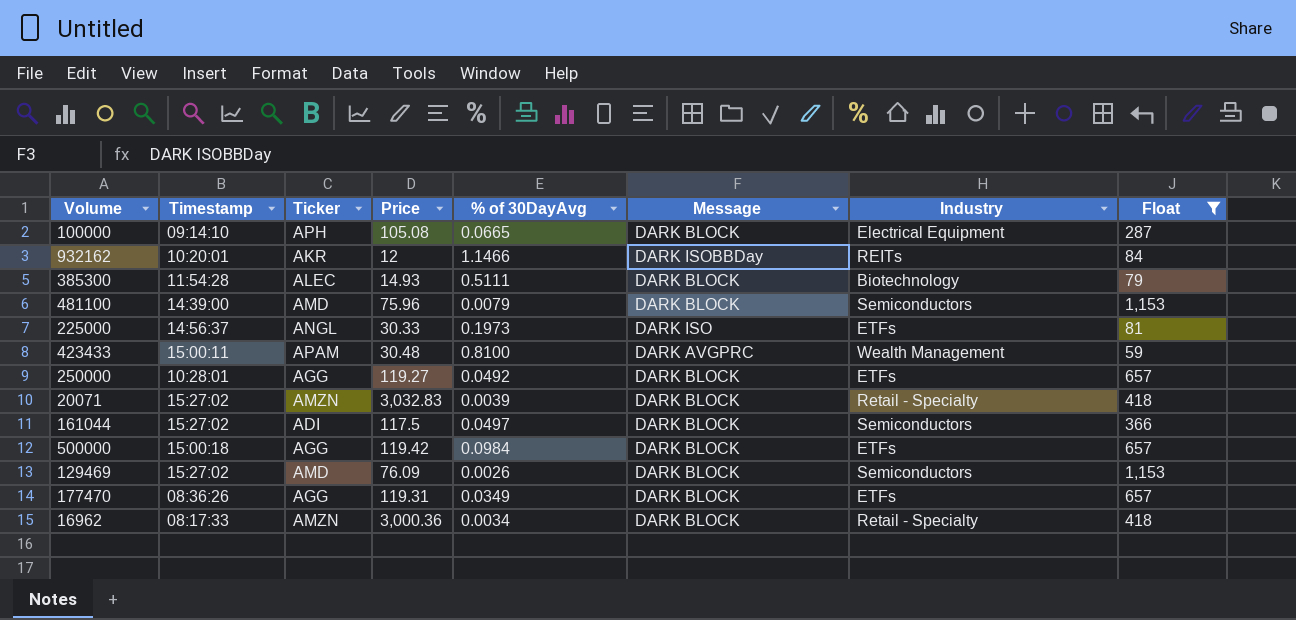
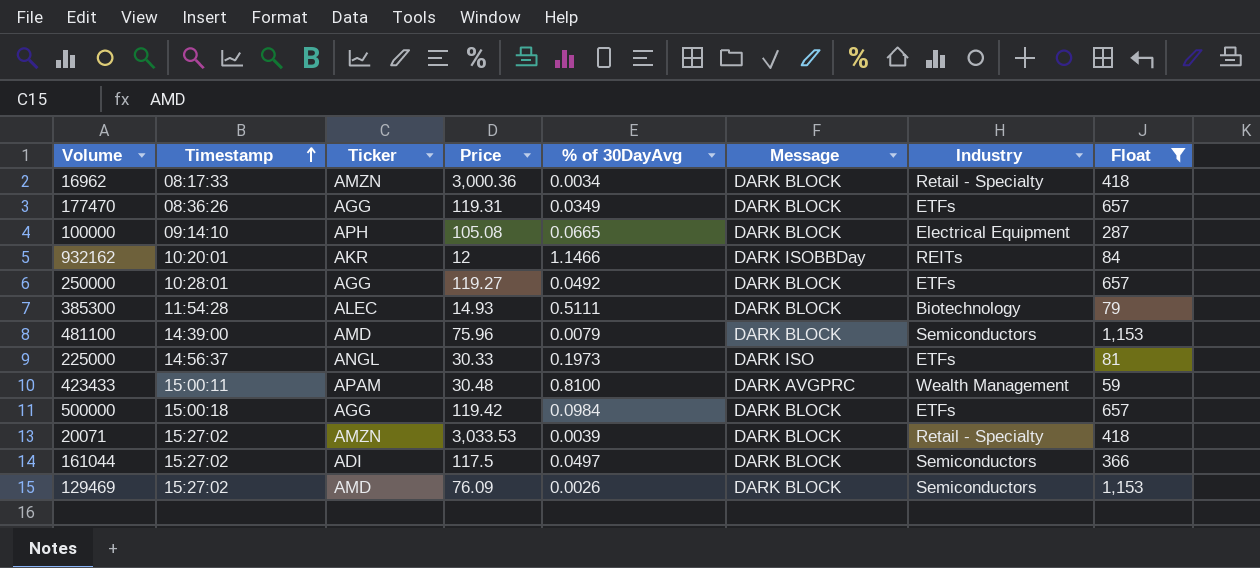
row order: none -> Timestamp ascending
20071 | Price: 3,032.83 -> 3,033.53

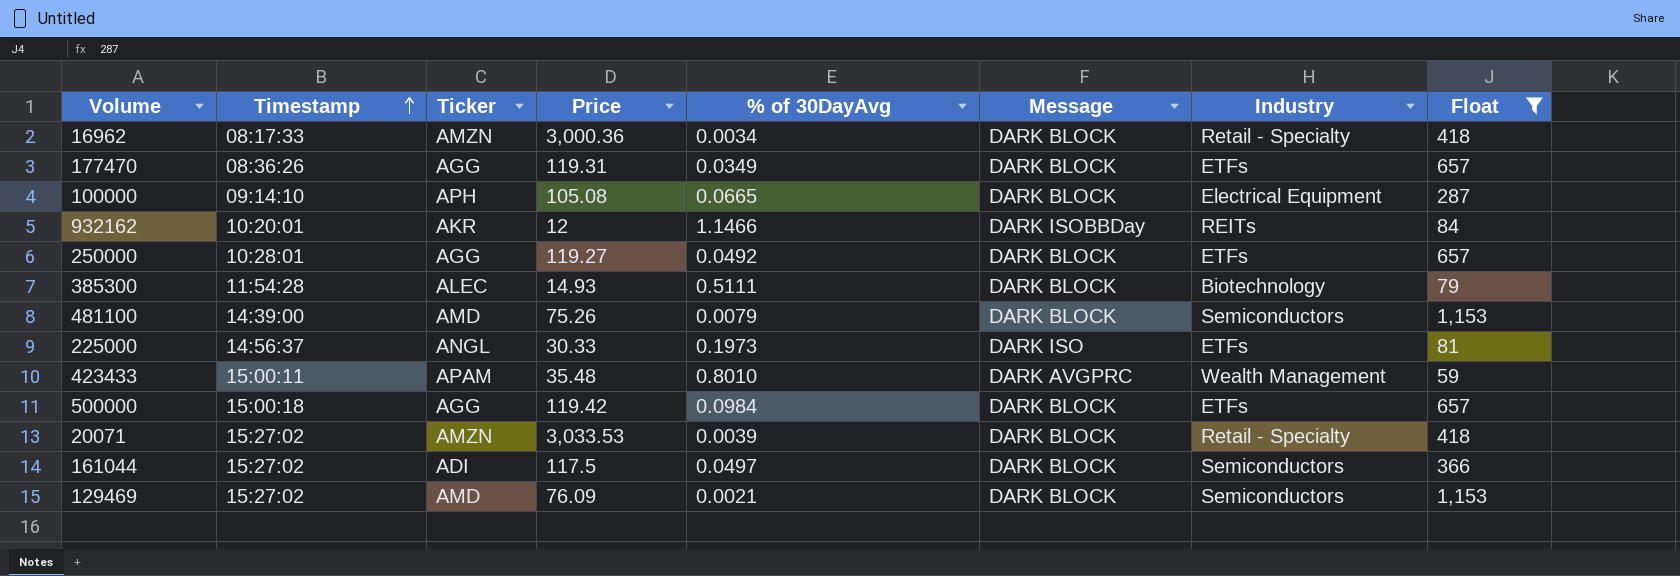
481100 | Price: 75.96 -> 75.26
423433 | Price: 30.48 -> 35.48
423433 | % of 30DayAvg: 0.8100 -> 0.8010
129469 | % of 30DayAvg: 0.0026 -> 0.0021

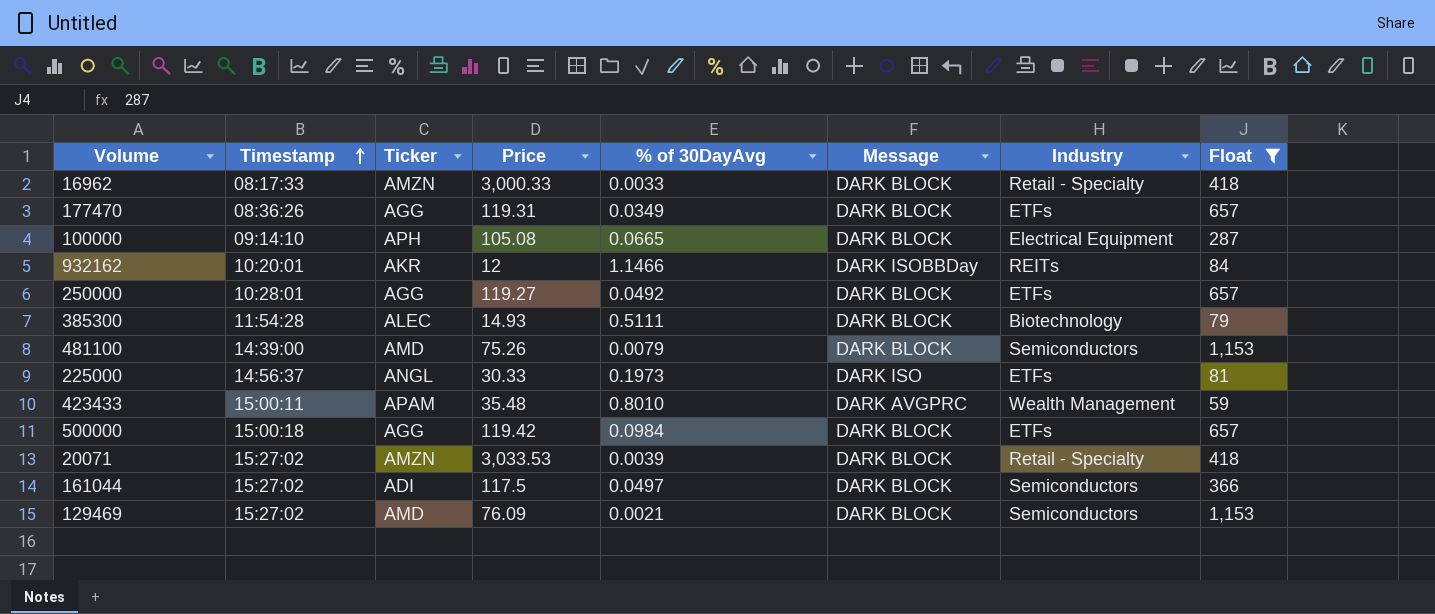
16962 | Price: 3,000.36 -> 3,000.33
16962 | % of 30DayAvg: 0.0034 -> 0.0033

